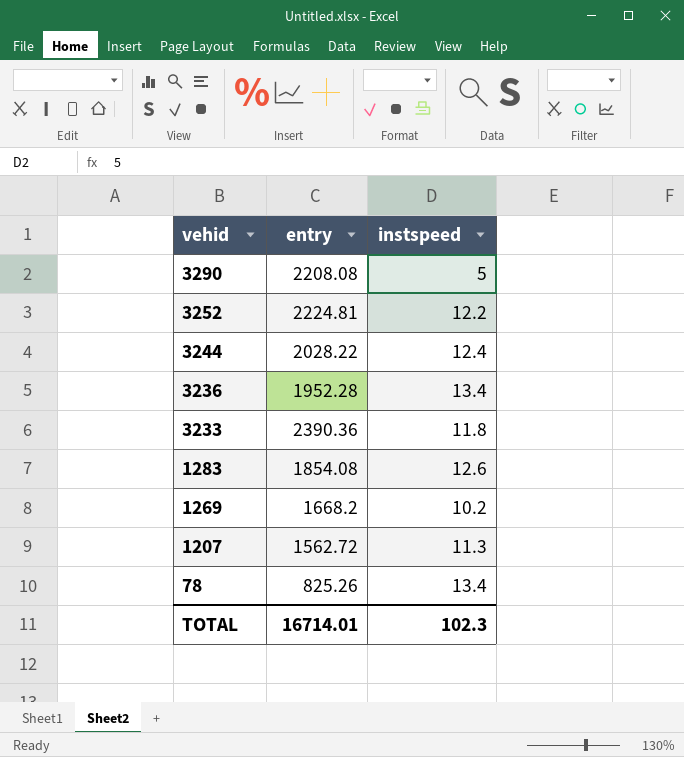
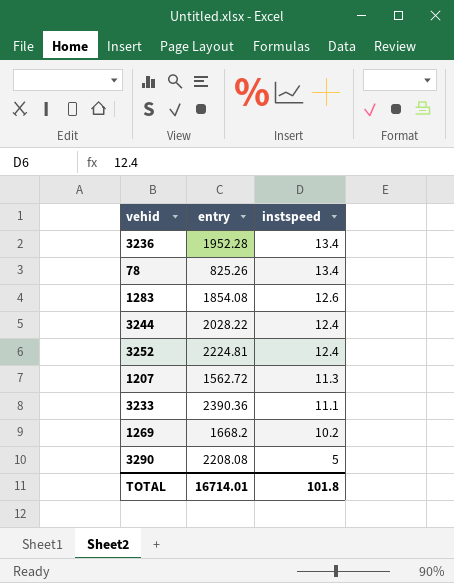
row order: vehid descending -> instspeed descending
3252 | instspeed: 12.2 -> 12.4
3233 | instspeed: 11.8 -> 11.1
TOTAL | instspeed: 102.3 -> 101.8

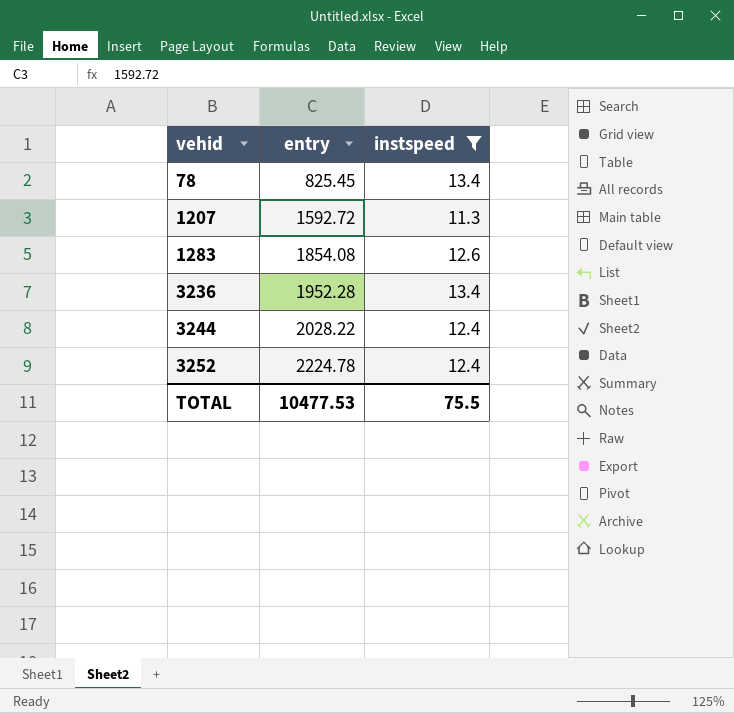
filter: none -> instspeed >= 11.3
row order: instspeed descending -> vehid ascending
78 | entry: 825.26 -> 825.45
1207 | entry: 1562.72 -> 1592.72
3252 | entry: 2224.81 -> 2224.78
TOTAL | entry: 16714.01 -> 10477.53
TOTAL | instspeed: 101.8 -> 75.5

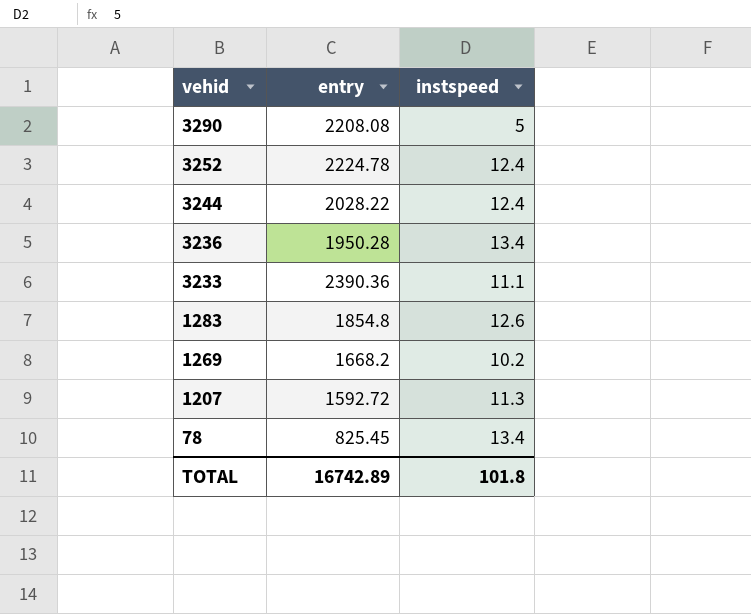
filter: instspeed >= 11.3 -> none
row order: vehid ascending -> vehid descending
3236 | entry: 1952.28 -> 1950.28
1283 | entry: 1854.08 -> 1854.8
TOTAL | entry: 10477.53 -> 16742.89
TOTAL | instspeed: 75.5 -> 101.8

